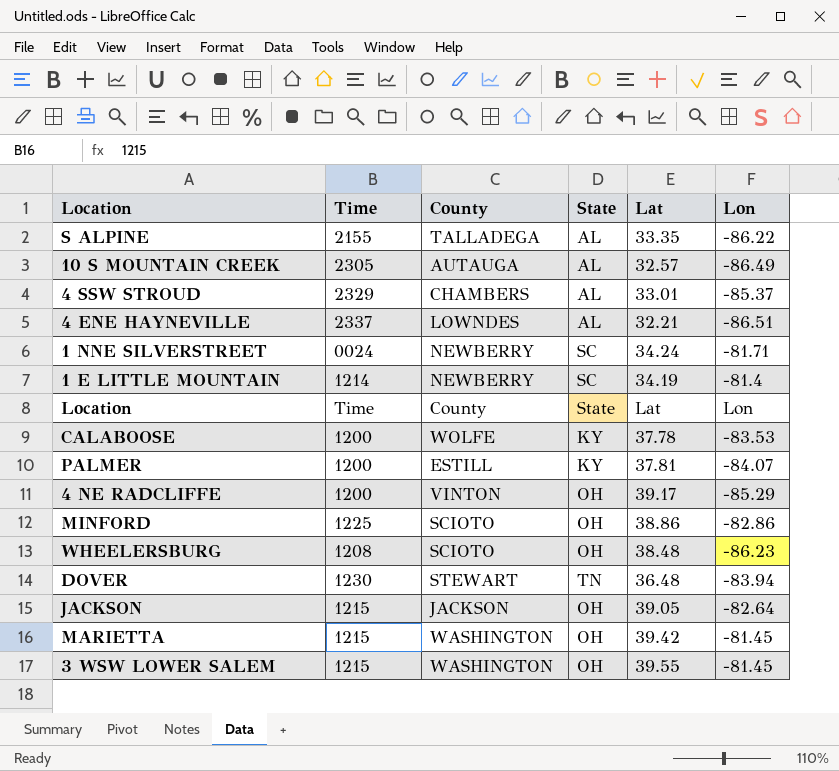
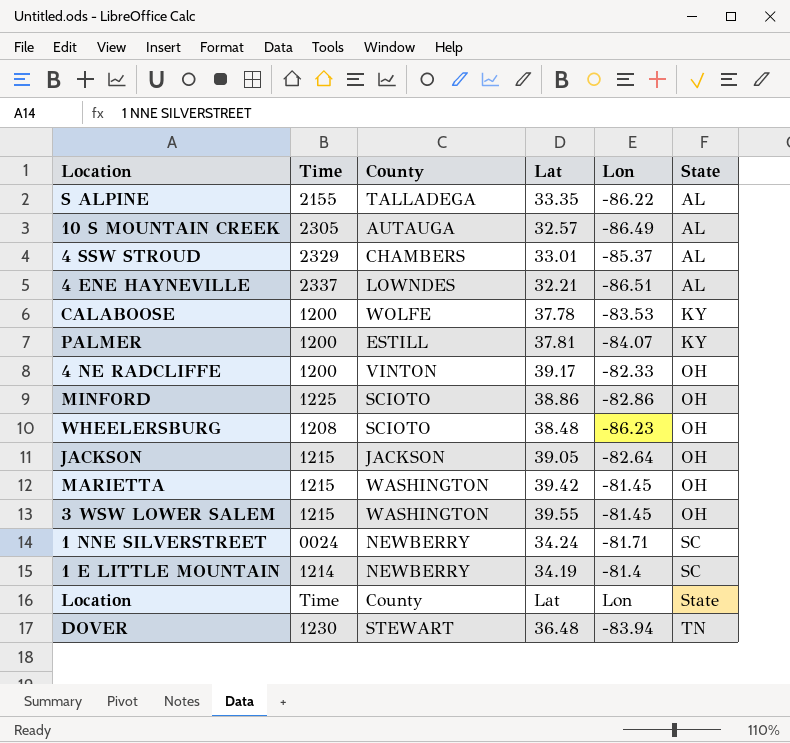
row order: none -> State ascending
column State | position: 4 -> 6
4 NE RADCLIFFE | Lon: -85.29 -> -82.33

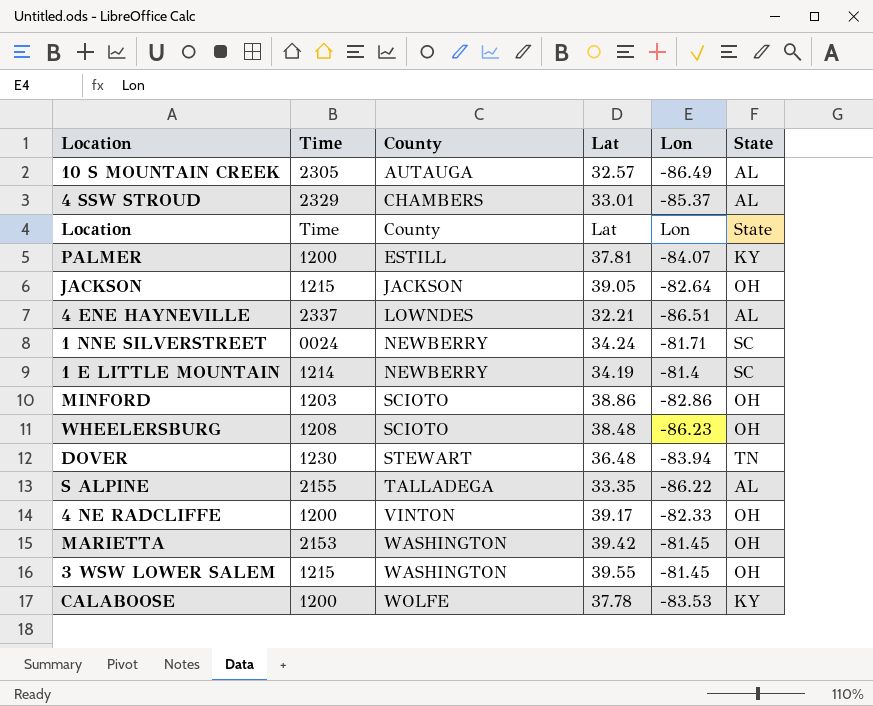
row order: State ascending -> County ascending
MINFORD | Time: 1225 -> 1203
MARIETTA | Time: 1215 -> 2153

